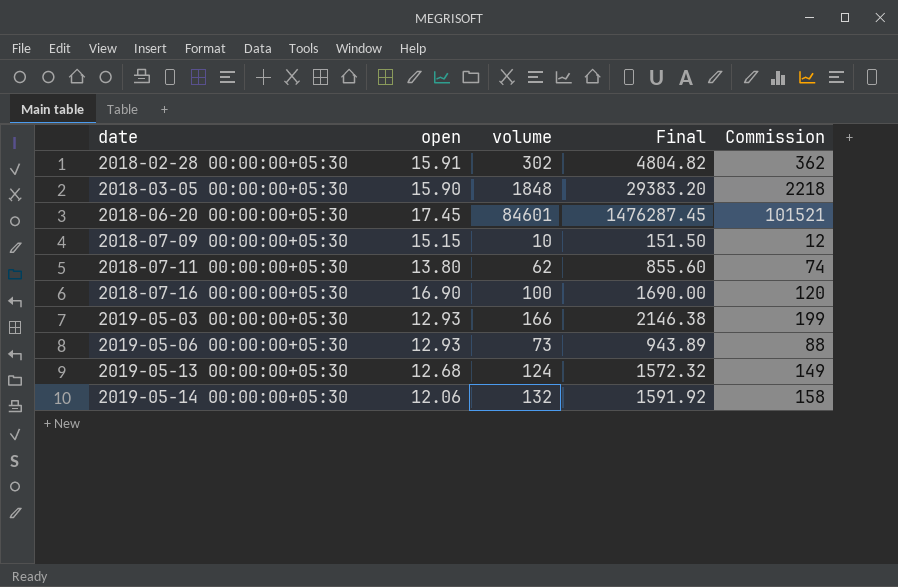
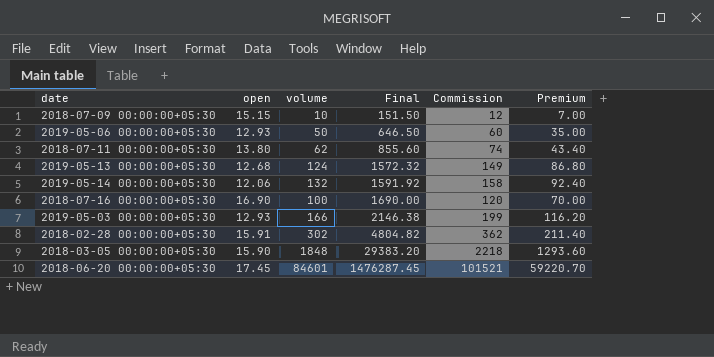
row order: date ascending -> Final ascending
column Premium | formula: none -> [volume] * 0.7
2019-05-06 00:00:00+05:30 | volume: 73 -> 50
2019-05-06 00:00:00+05:30 | Final: 943.89 -> 646.50
2019-05-06 00:00:00+05:30 | Commission: 88 -> 60

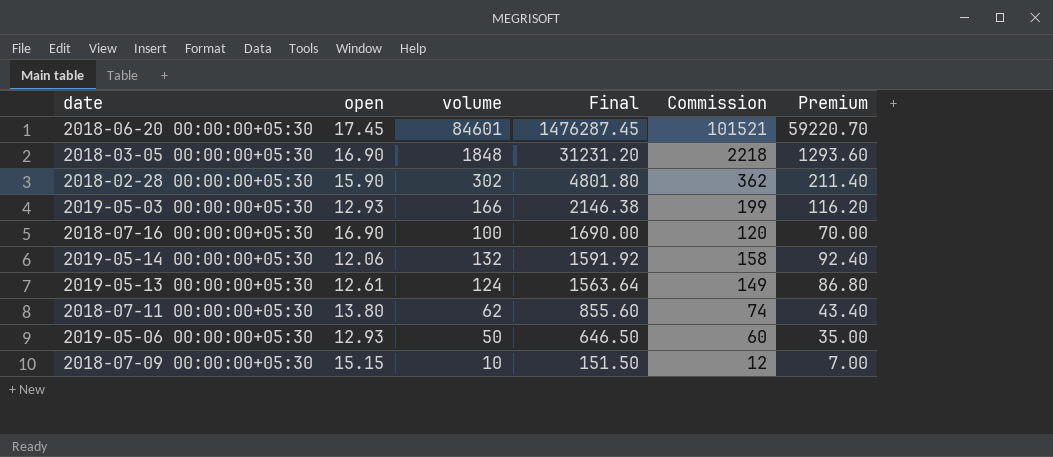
row order: Final ascending -> Final descending
2018-03-05 00:00:00+05:30 | open: 15.90 -> 16.90
2018-03-05 00:00:00+05:30 | Final: 29383.20 -> 31231.20
2018-02-28 00:00:00+05:30 | open: 15.91 -> 15.90
2018-02-28 00:00:00+05:30 | Final: 4804.82 -> 4801.80
2019-05-13 00:00:00+05:30 | open: 12.68 -> 12.61
2019-05-13 00:00:00+05:30 | Final: 1572.32 -> 1563.64

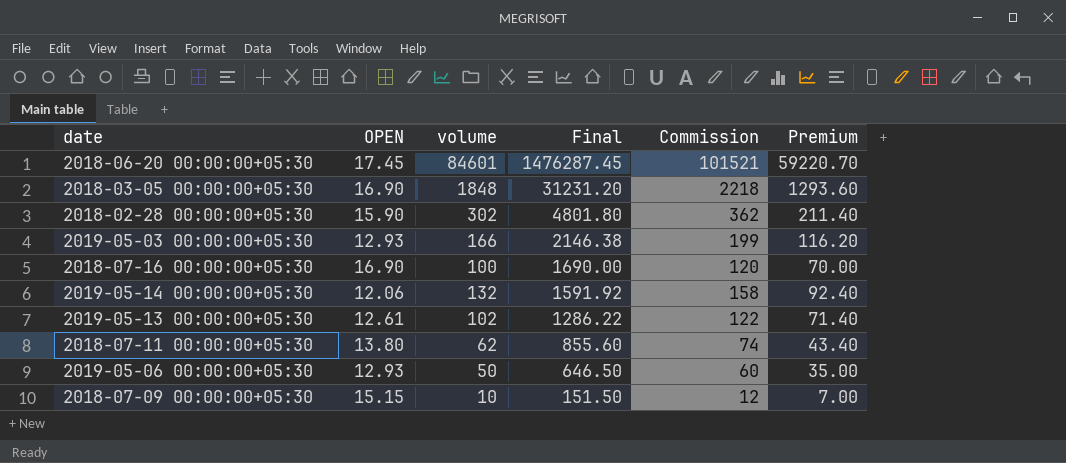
column name: open -> OPEN
2019-05-13 00:00:00+05:30 | volume: 124 -> 102
2019-05-13 00:00:00+05:30 | Final: 1563.64 -> 1286.22
2019-05-13 00:00:00+05:30 | Commission: 149 -> 122
2019-05-13 00:00:00+05:30 | Premium: 86.80 -> 71.40

